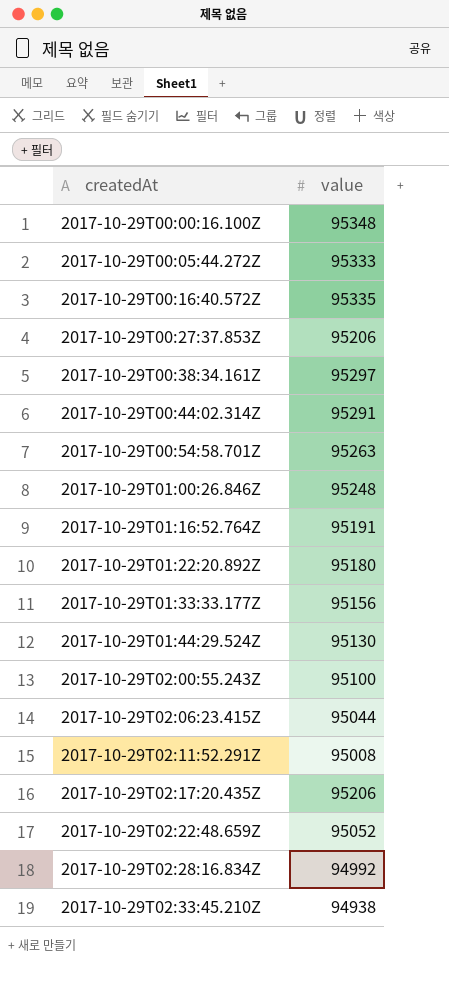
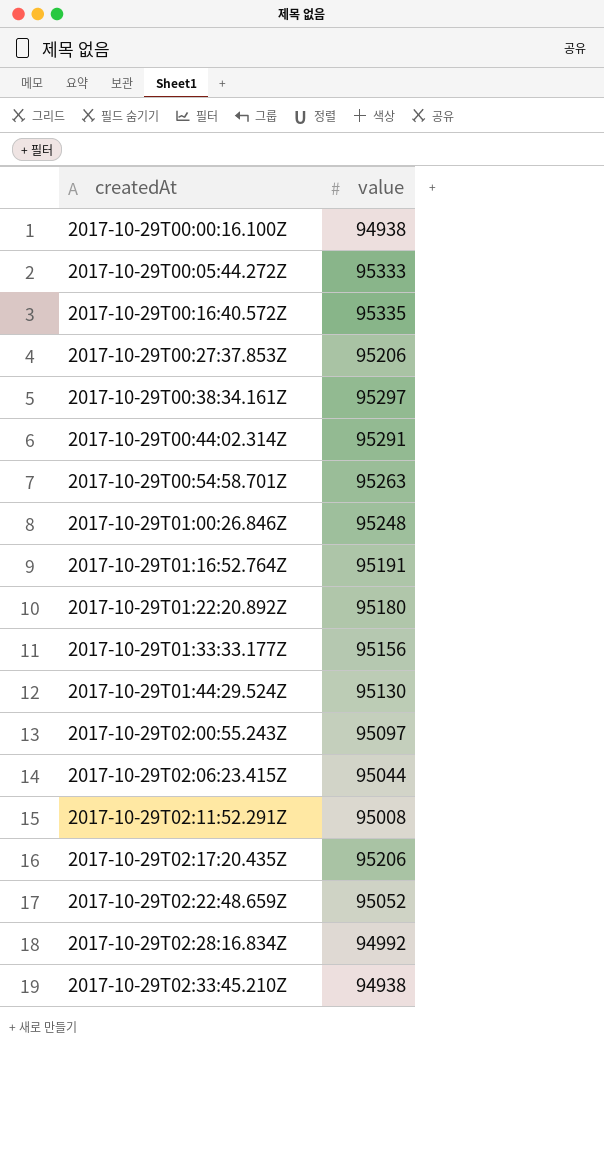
2017-10-29T00:00:16.100Z | value: 95348 -> 94938
2017-10-29T02:00:55.243Z | value: 95100 -> 95097

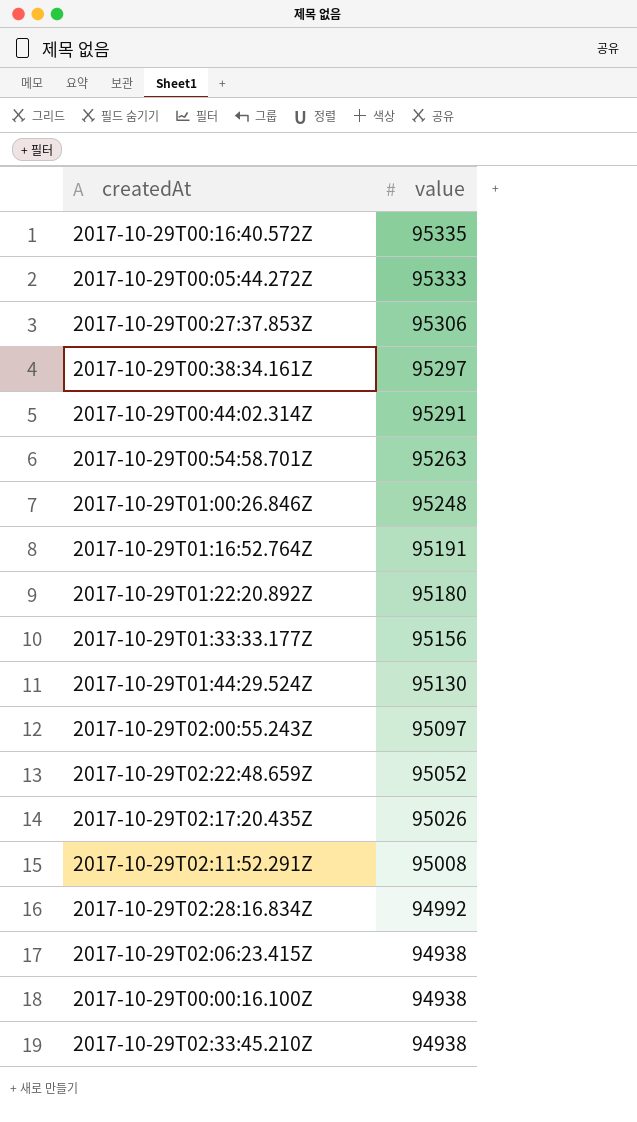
row order: createdAt ascending -> value descending
2017-10-29T00:27:37.853Z | value: 95206 -> 95306
2017-10-29T02:17:20.435Z | value: 95206 -> 95026
2017-10-29T02:06:23.415Z | value: 95044 -> 94938

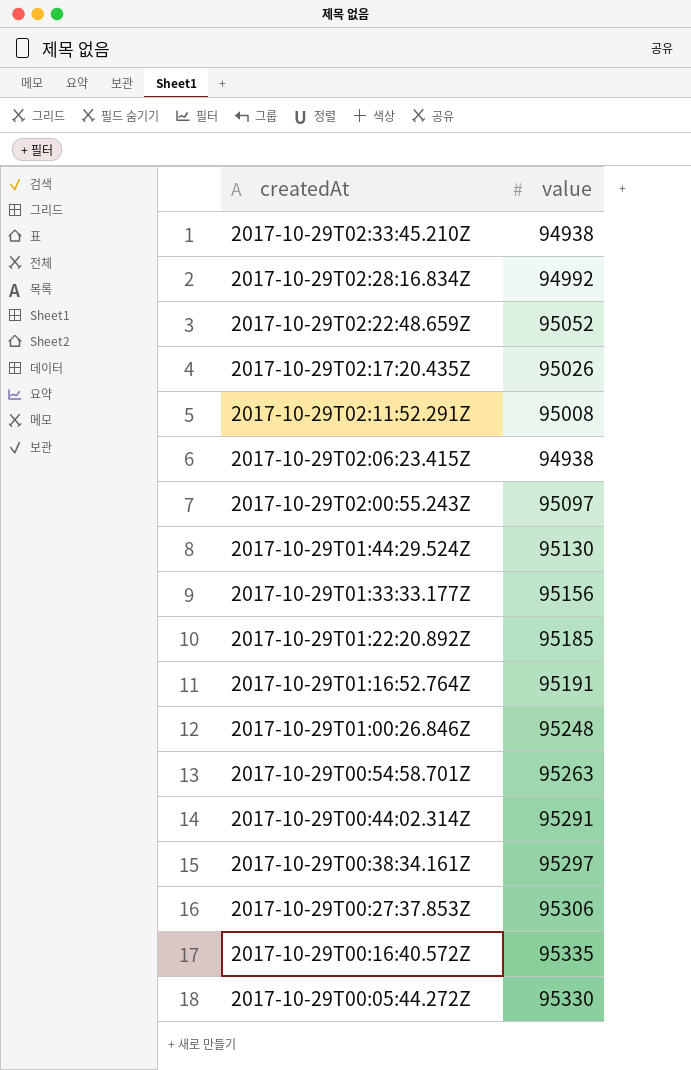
row order: value descending -> createdAt descending
row 2017-10-29T00:00:16.100Z: 94938 -> none
2017-10-29T01:22:20.892Z | value: 95180 -> 95185
2017-10-29T00:05:44.272Z | value: 95333 -> 95330

